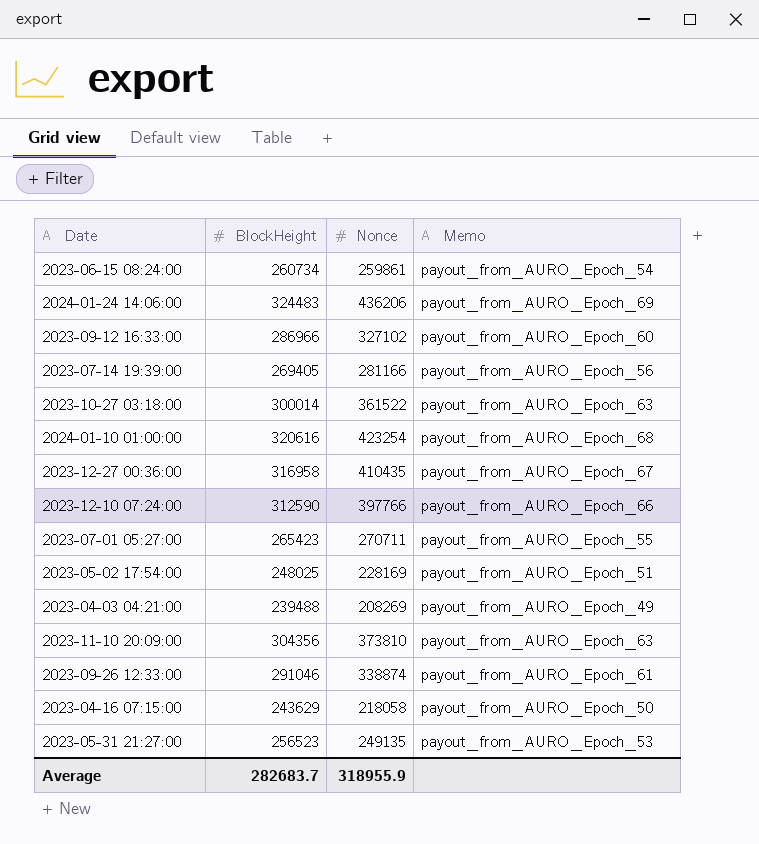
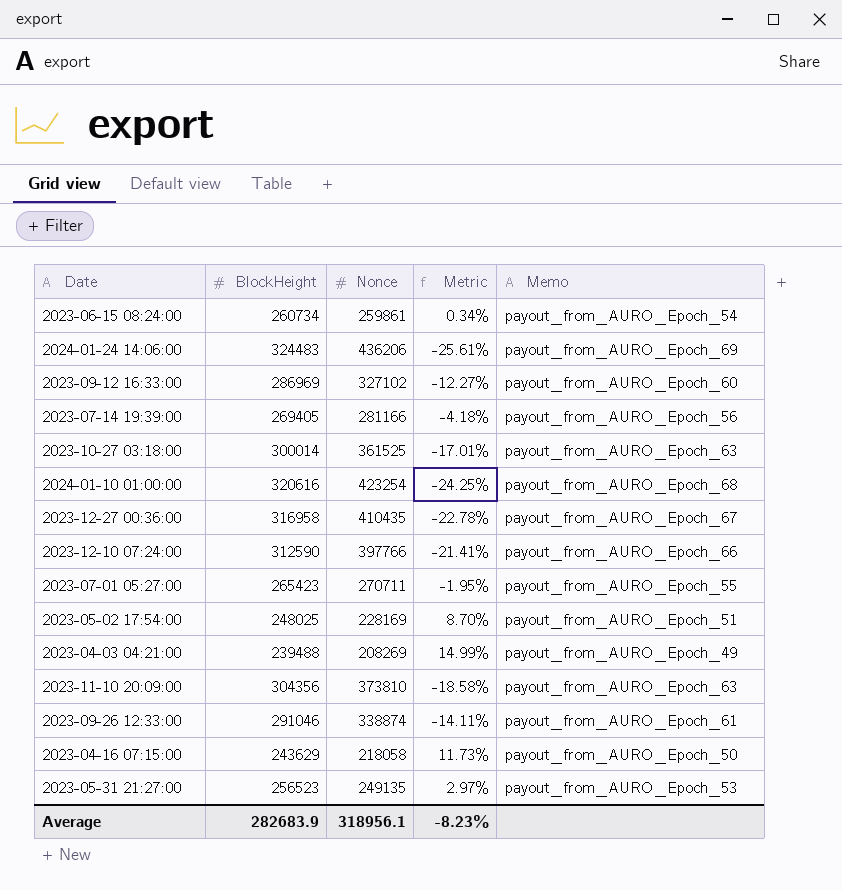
column Metric | formula: none -> ([BlockHeight] - [Nonce]) / [Nonce]
2023-09-12 16:33:00 | BlockHeight: 286966 -> 286969
2023-10-27 03:18:00 | Nonce: 361522 -> 361525
Average | BlockHeight: 282683.7 -> 282683.9
Average | Nonce: 318955.9 -> 318956.1

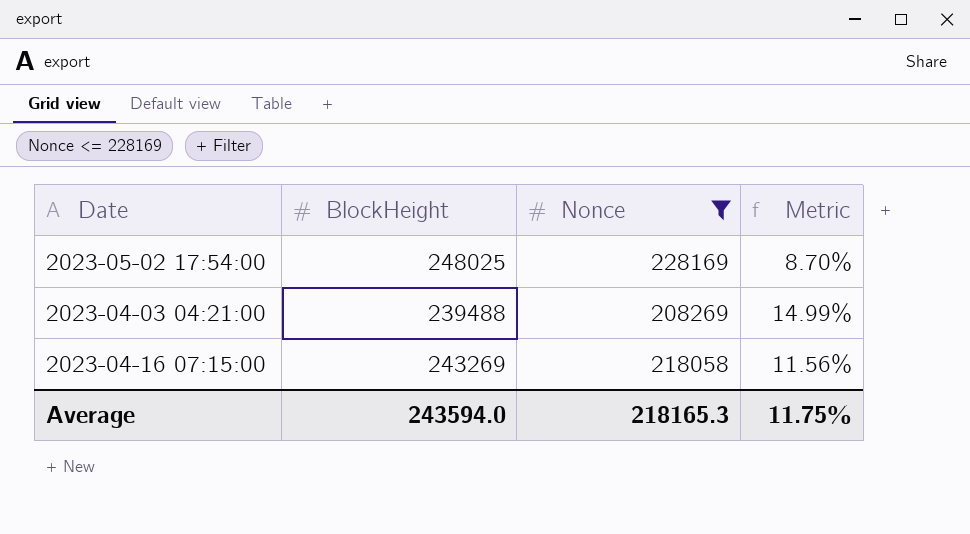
filter: none -> Nonce <= 228169
column Memo | position: 5 -> none
2023-04-16 07:15:00 | BlockHeight: 243629 -> 243269
2023-04-16 07:15:00 | Metric: 11.73% -> 11.56%
Average | BlockHeight: 282683.9 -> 243594.0
Average | Nonce: 318956.1 -> 218165.3
Average | Metric: -8.23% -> 11.75%

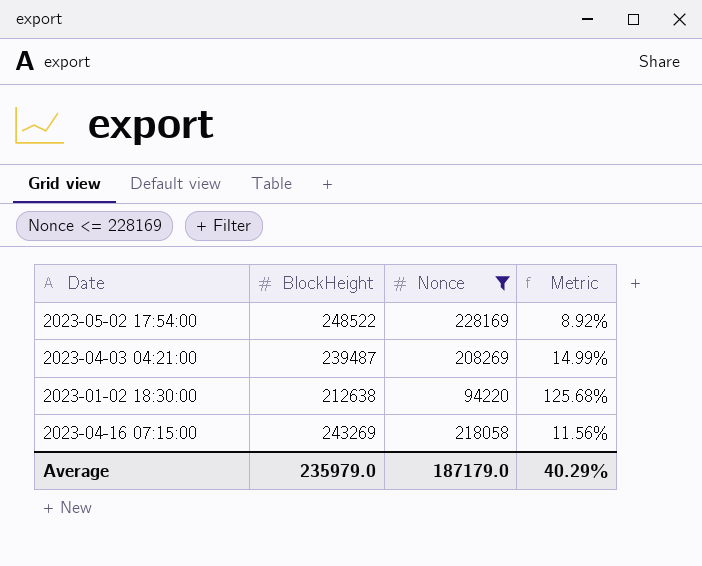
2023-05-02 17:54:00 | BlockHeight: 248025 -> 248522
2023-05-02 17:54:00 | Metric: 8.70% -> 8.92%
2023-04-03 04:21:00 | BlockHeight: 239488 -> 239487
row 2023-01-02 18:30:00: none -> 212638 | 94220 | 125.68%
Average | BlockHeight: 243594.0 -> 235979.0
Average | Nonce: 218165.3 -> 187179.0
Average | Metric: 11.75% -> 40.29%

